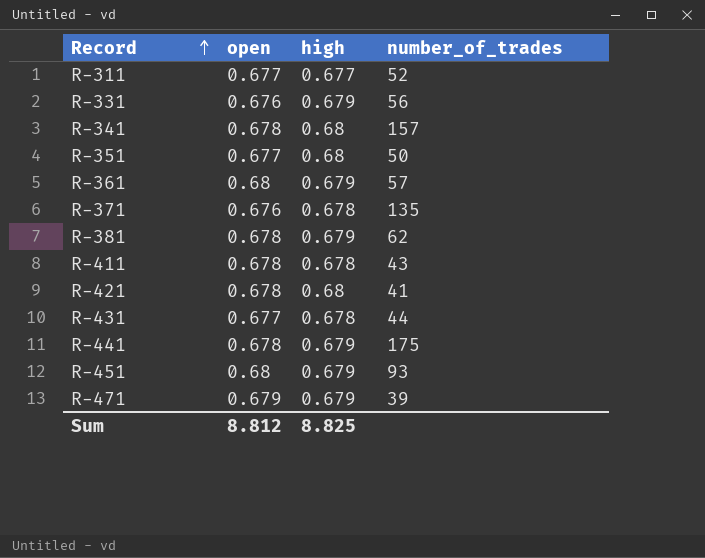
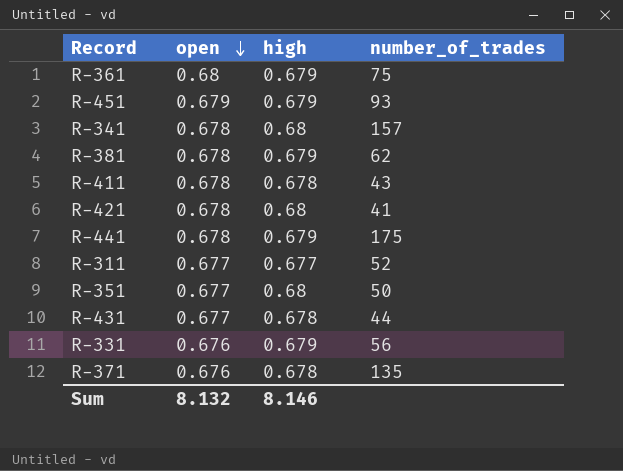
row order: Record ascending -> open descending
row R-471: 0.679 | 0.679 | 39 -> none
R-361 | number_of_trades: 57 -> 75
R-451 | open: 0.68 -> 0.679
Sum | open: 8.812 -> 8.132
Sum | high: 8.825 -> 8.146

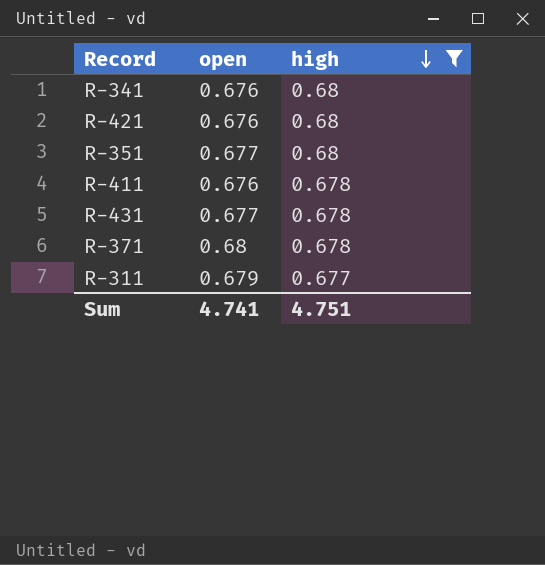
filter: none -> high != 0.679
row order: open descending -> high descending
column number_of_trades | position: 4 -> none
R-341 | open: 0.678 -> 0.676
R-421 | open: 0.678 -> 0.676
R-411 | open: 0.678 -> 0.676
R-371 | open: 0.676 -> 0.68
R-311 | open: 0.677 -> 0.679
Sum | open: 8.132 -> 4.741
Sum | high: 8.146 -> 4.751

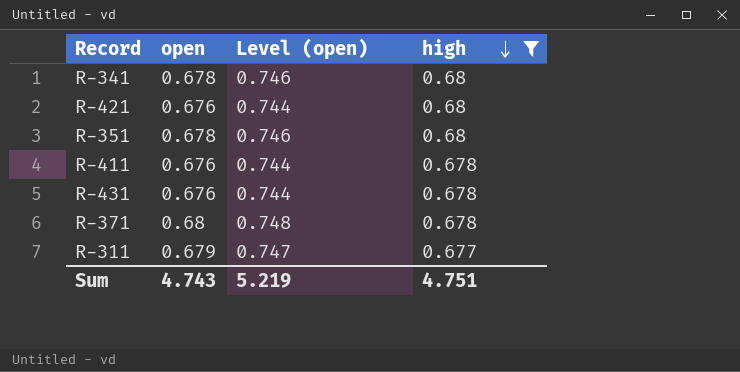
column Level (open) | formula: none -> [open] * 1.1
R-341 | open: 0.676 -> 0.678
R-351 | open: 0.677 -> 0.678
R-431 | open: 0.677 -> 0.676
Sum | open: 4.741 -> 4.743

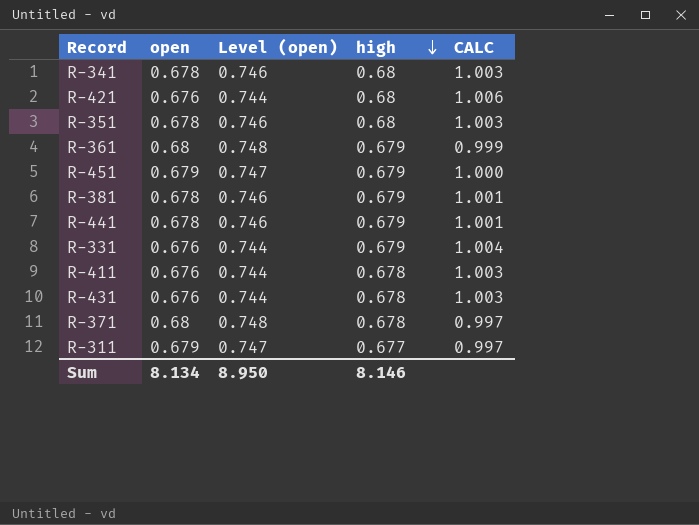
filter: high != 0.679 -> none
column CALC | formula: none -> [high] / [open]
Sum | open: 4.743 -> 8.134
Sum | Level (open): 5.219 -> 8.950
Sum | high: 4.751 -> 8.146

